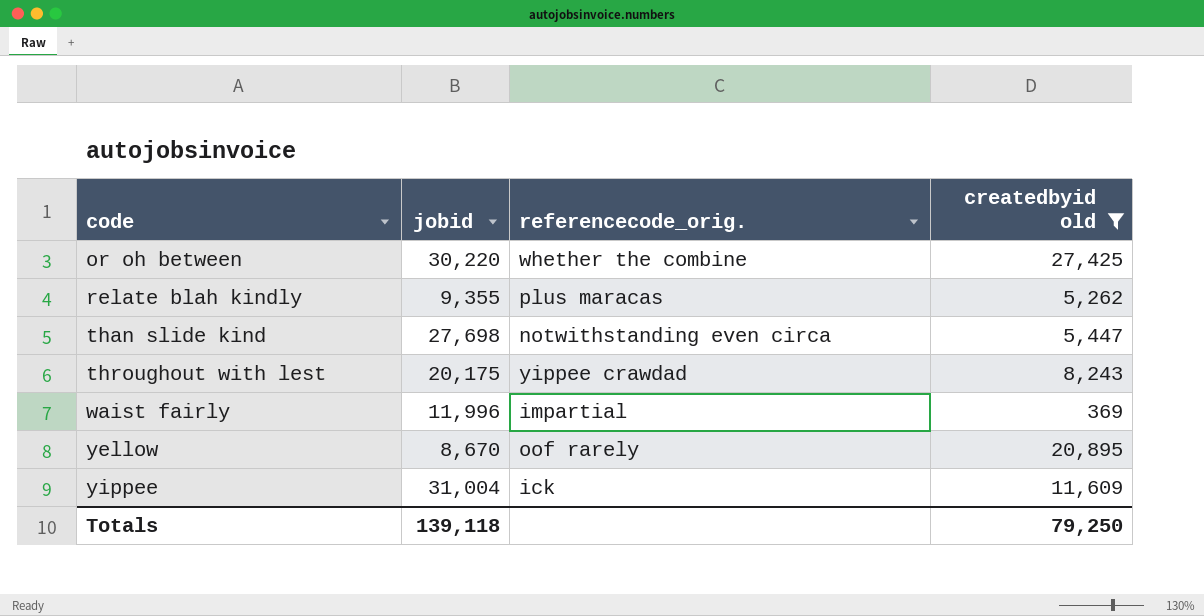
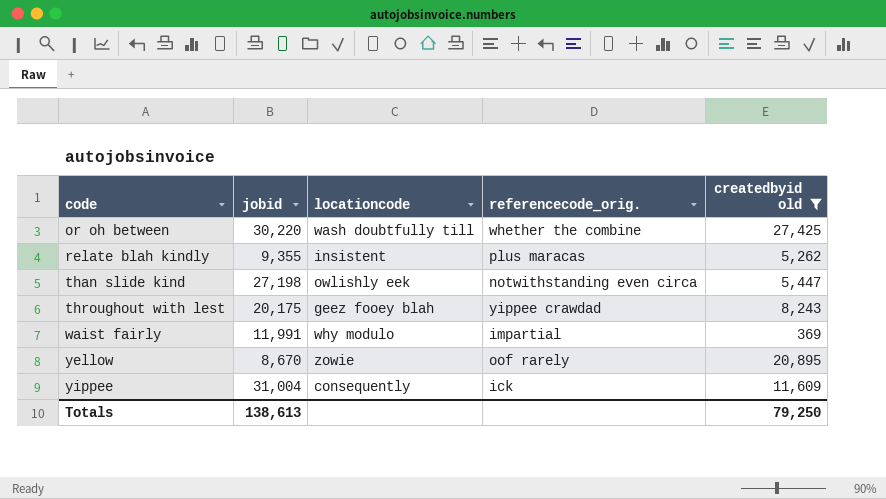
column locationcode | position: none -> 3
than slide kind | jobid: 27,698 -> 27,198
waist fairly | jobid: 11,996 -> 11,991
Totals | jobid: 139,118 -> 138,613

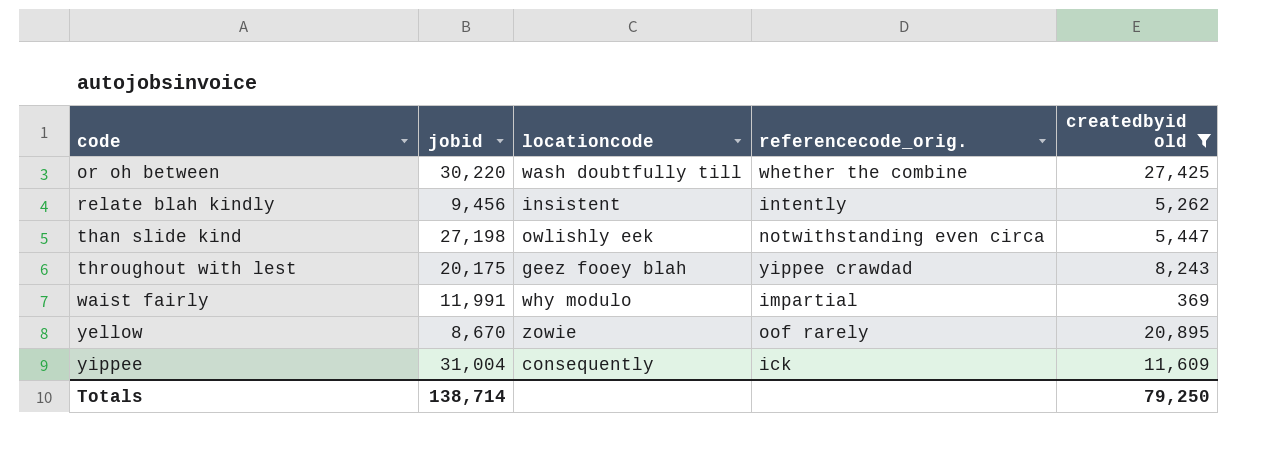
relate blah kindly | jobid: 9,355 -> 9,456
relate blah kindly | referencecode_orig.: plus maracas -> intently
Totals | jobid: 138,613 -> 138,714

